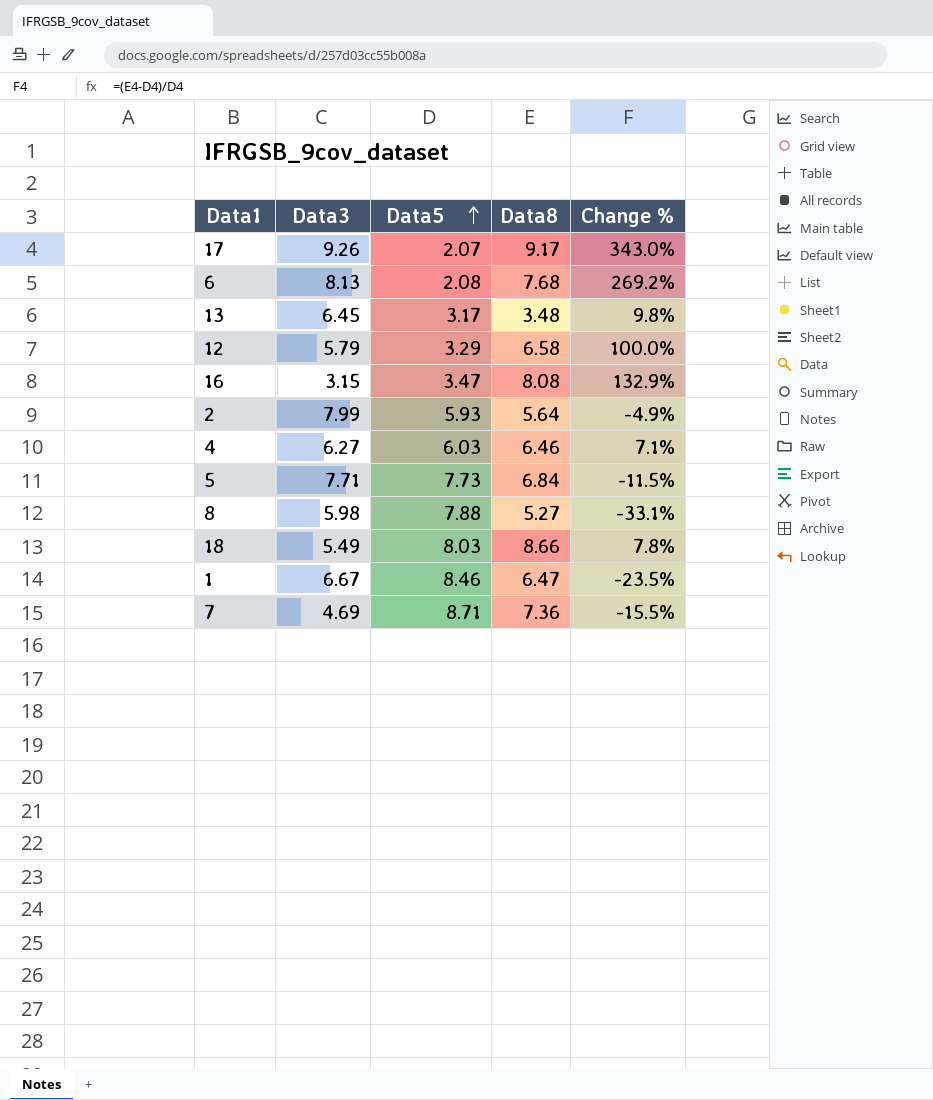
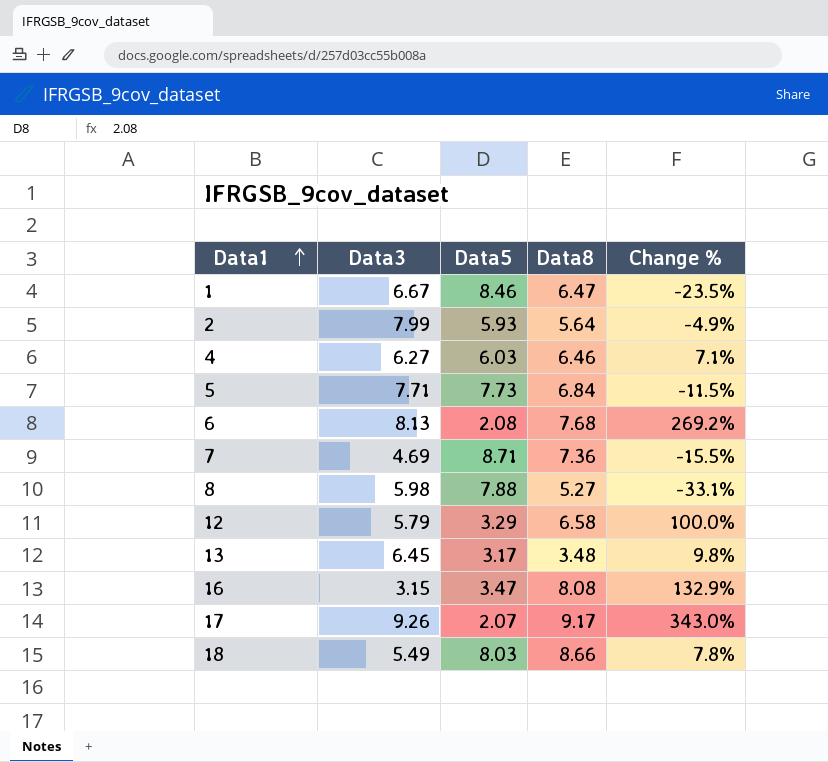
row order: Data5 ascending -> Data1 ascending

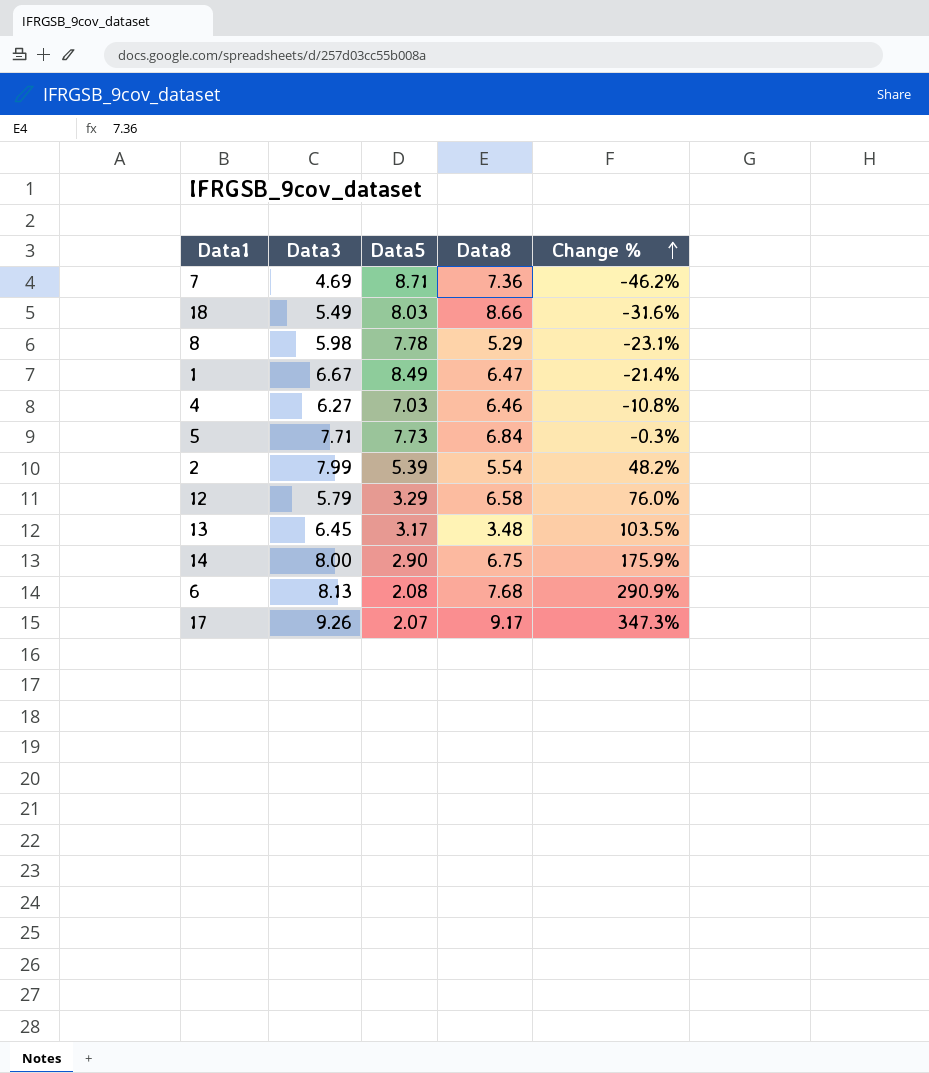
row order: Data1 ascending -> Change % ascending
column Change % | formula: ([Data8] - [Data5]) / [Data5] -> ([Data3] - [Data5]) / [Data5]
row 16: 3.15 | 3.47 | 8.08 | 132.9% -> none
8 | Data5: 7.88 -> 7.78
8 | Data8: 5.27 -> 5.29
1 | Data5: 8.46 -> 8.49
4 | Data5: 6.03 -> 7.03
2 | Data5: 5.93 -> 5.39
2 | Data8: 5.64 -> 5.54
row 14: none -> 8.00 | 2.90 | 6.75 | 175.9%

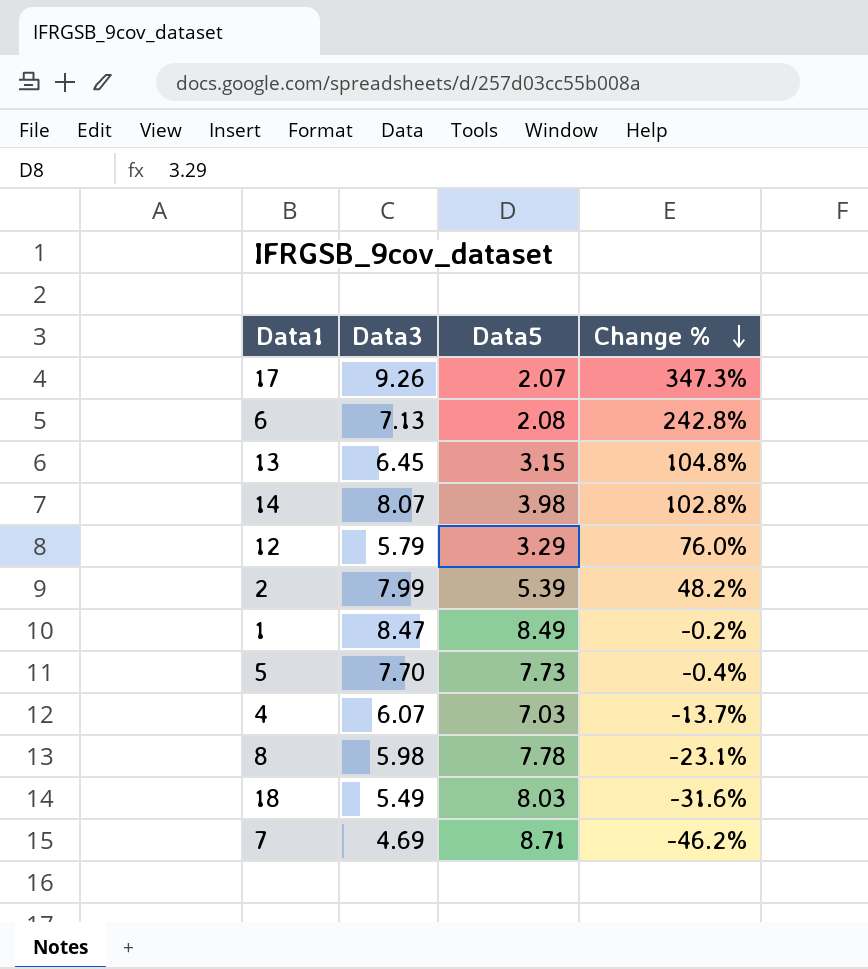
row order: Change % ascending -> Change % descending
column Data8 | position: 4 -> none
6 | Data3: 8.13 -> 7.13
6 | Change %: 290.9% -> 242.8%
13 | Data5: 3.17 -> 3.15
13 | Change %: 103.5% -> 104.8%
14 | Data3: 8.00 -> 8.07
14 | Data5: 2.90 -> 3.98
14 | Change %: 175.9% -> 102.8%
1 | Data3: 6.67 -> 8.47
1 | Change %: -21.4% -> -0.2%
5 | Data3: 7.71 -> 7.70
5 | Change %: -0.3% -> -0.4%
4 | Data3: 6.27 -> 6.07
4 | Change %: -10.8% -> -13.7%

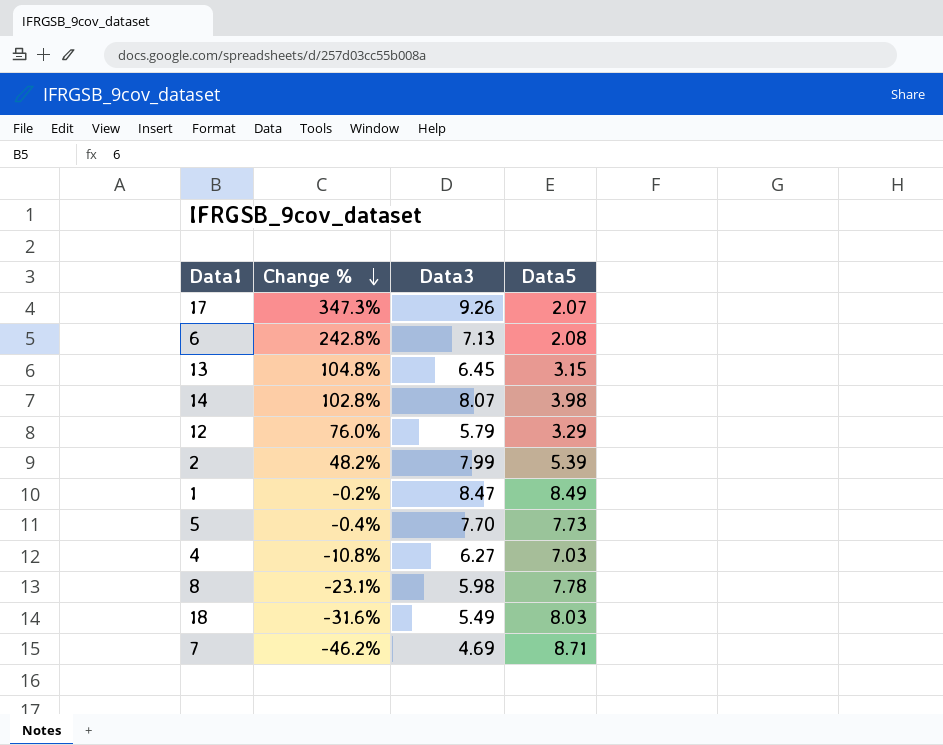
column Change % | position: 4 -> 2
4 | Change %: -13.7% -> -10.8%
4 | Data3: 6.07 -> 6.27

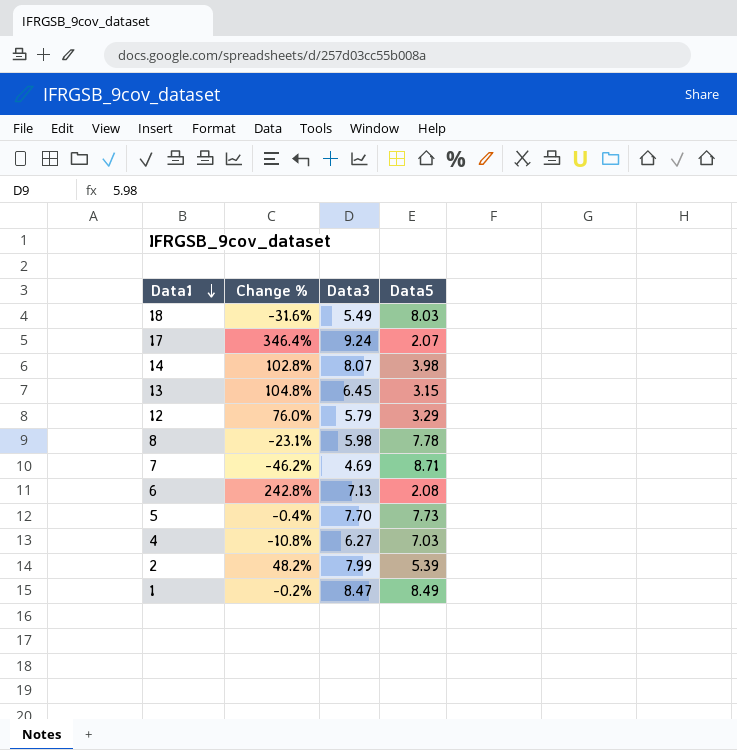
row order: Change % descending -> Data1 descending
17 | Change %: 347.3% -> 346.4%
17 | Data3: 9.26 -> 9.24

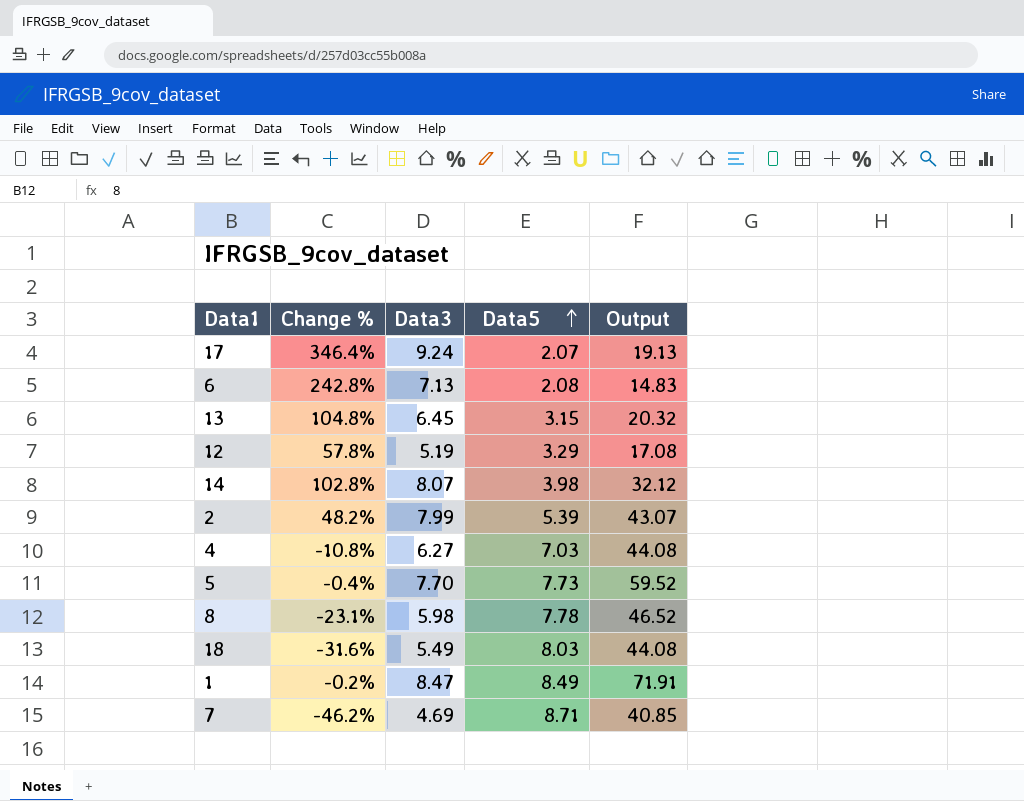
row order: Data1 descending -> Data5 ascending
column Output | formula: none -> [Data3] * [Data5]
12 | Change %: 76.0% -> 57.8%
12 | Data3: 5.79 -> 5.19

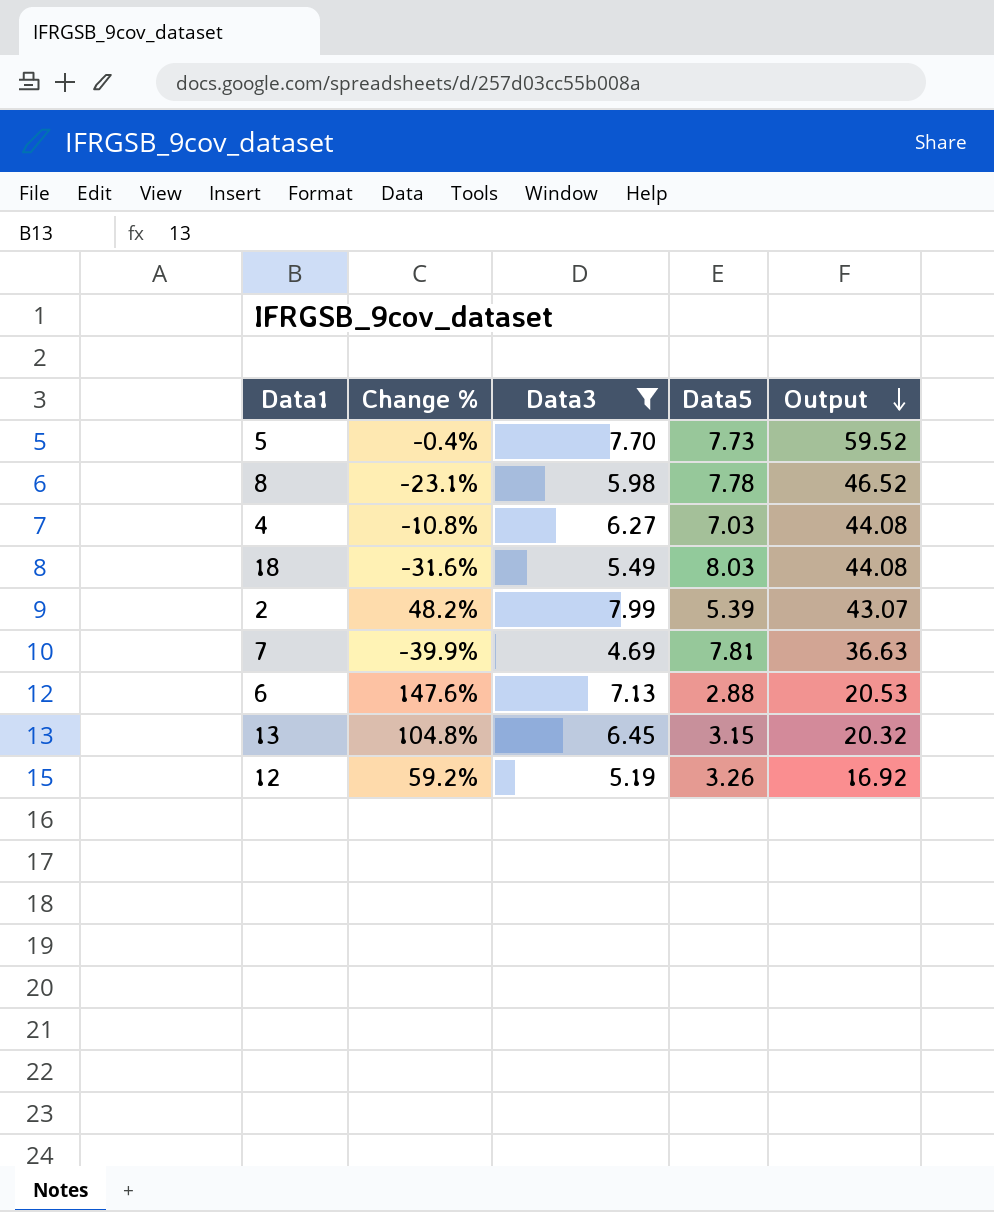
filter: none -> Data3 <= 7.99
row order: Data5 ascending -> Output descending
7 | Change %: -46.2% -> -39.9%
7 | Data5: 8.71 -> 7.81
7 | Output: 40.85 -> 36.63
6 | Change %: 242.8% -> 147.6%
6 | Data5: 2.08 -> 2.88
6 | Output: 14.83 -> 20.53
12 | Change %: 57.8% -> 59.2%
12 | Data5: 3.29 -> 3.26
12 | Output: 17.08 -> 16.92

